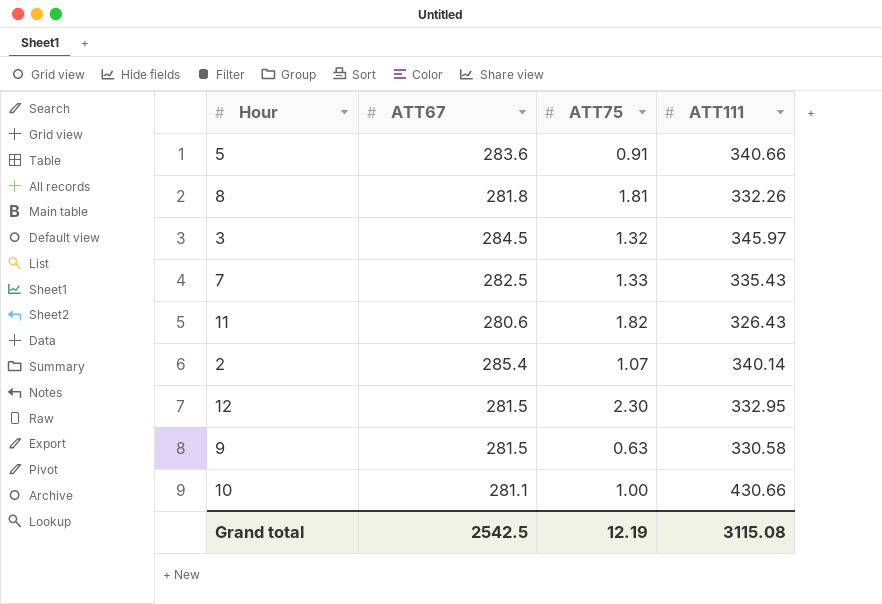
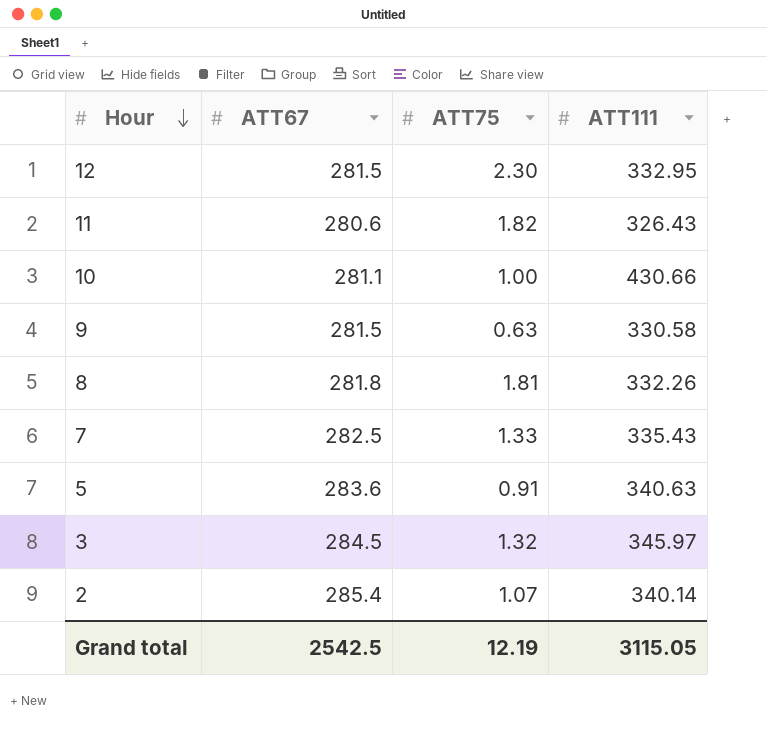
row order: none -> Hour descending
5 | ATT111: 340.66 -> 340.63
Grand total | ATT111: 3115.08 -> 3115.05

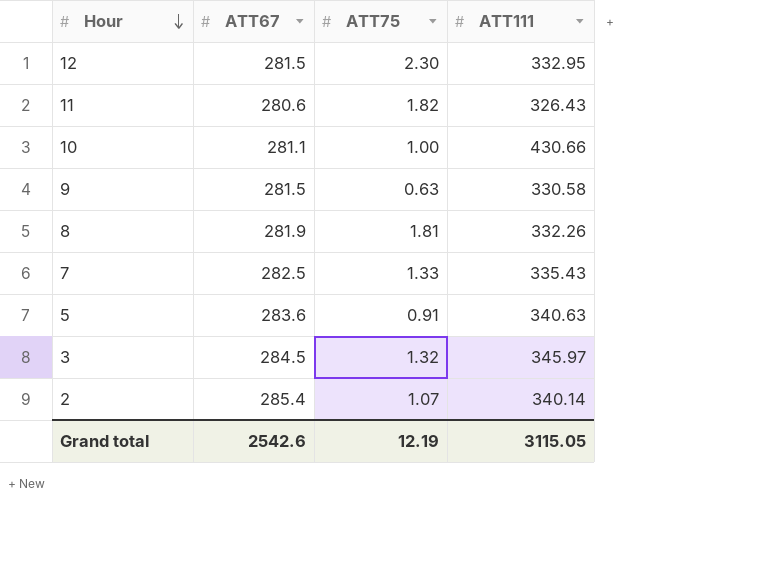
8 | ATT67: 281.8 -> 281.9
Grand total | ATT67: 2542.5 -> 2542.6

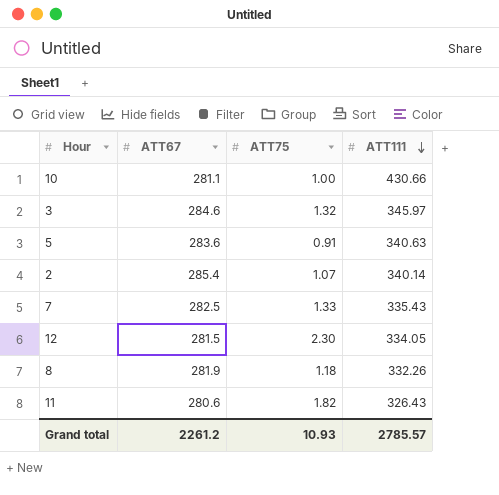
row order: Hour descending -> ATT111 descending
row 9: 281.5 | 0.63 | 330.58 -> none
3 | ATT67: 284.5 -> 284.6
12 | ATT111: 332.95 -> 334.05
8 | ATT75: 1.81 -> 1.18
Grand total | ATT67: 2542.6 -> 2261.2
Grand total | ATT75: 12.19 -> 10.93
Grand total | ATT111: 3115.05 -> 2785.57

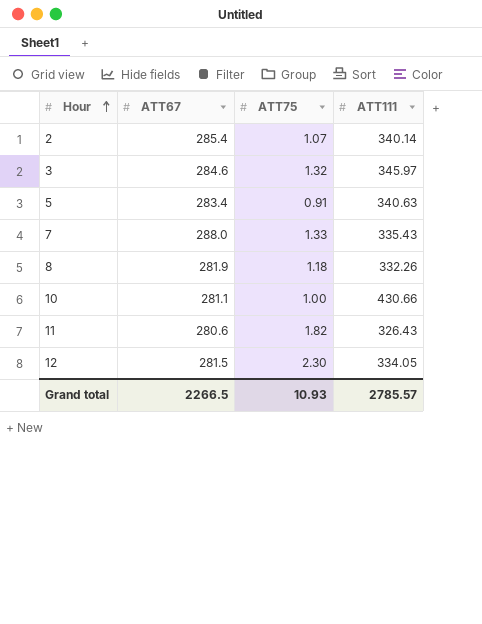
row order: ATT111 descending -> Hour ascending
5 | ATT67: 283.6 -> 283.4
7 | ATT67: 282.5 -> 288.0
Grand total | ATT67: 2261.2 -> 2266.5

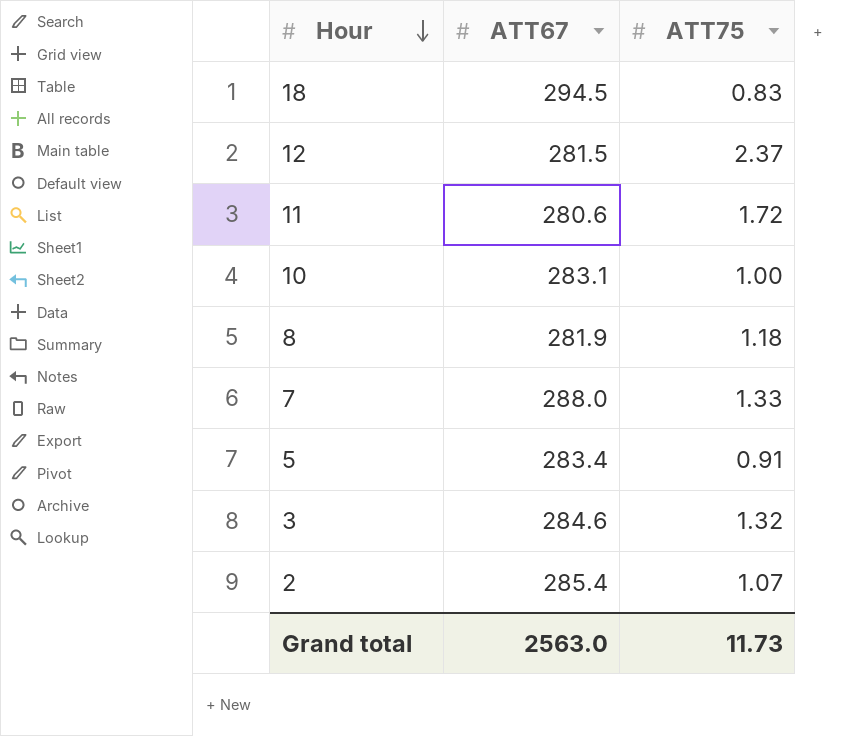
row order: Hour ascending -> Hour descending
column ATT111 | position: 4 -> none
row 18: none -> 294.5 | 0.83
12 | ATT75: 2.30 -> 2.37
11 | ATT75: 1.82 -> 1.72
10 | ATT67: 281.1 -> 283.1
Grand total | ATT67: 2266.5 -> 2563.0
Grand total | ATT75: 10.93 -> 11.73

